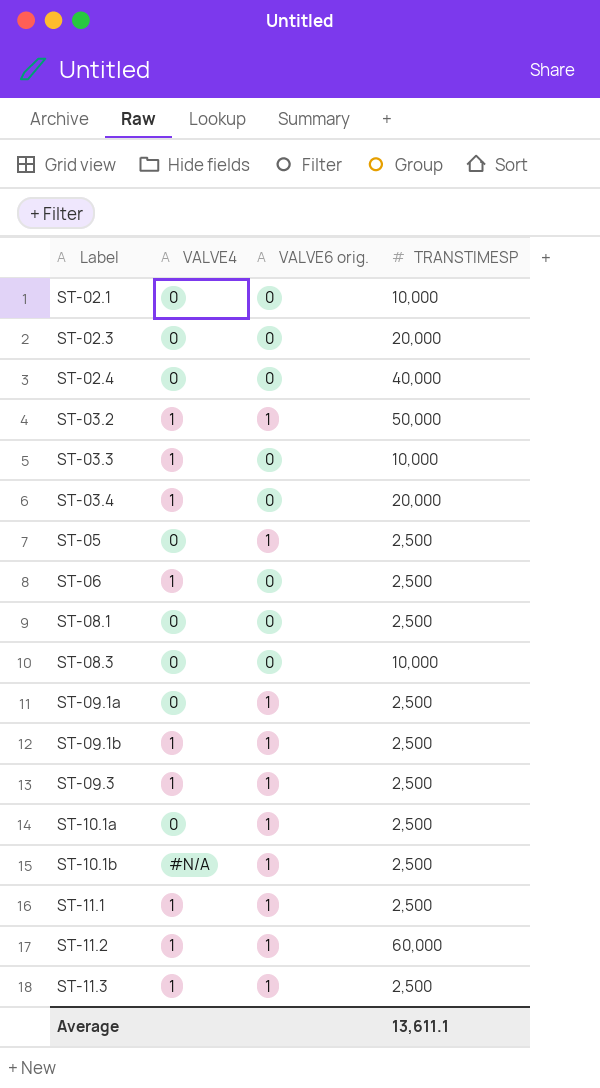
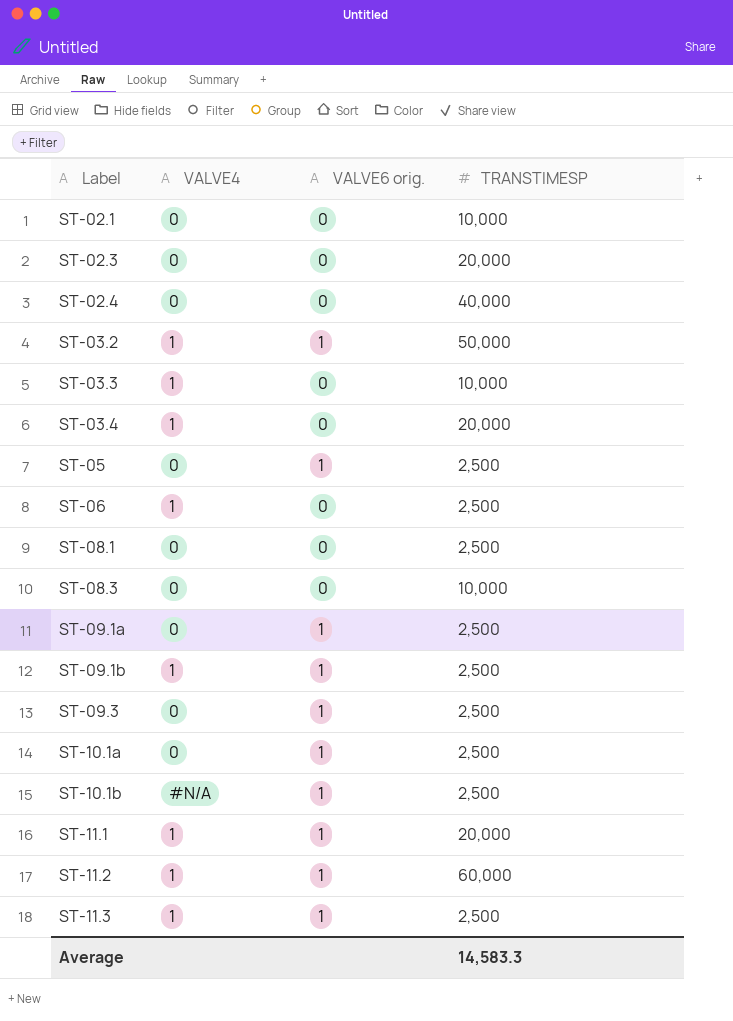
ST-09.3 | VALVE4: 1 -> 0
ST-11.1 | TRANSTIMESP: 2,500 -> 20,000
Average | TRANSTIMESP: 13,611.1 -> 14,583.3

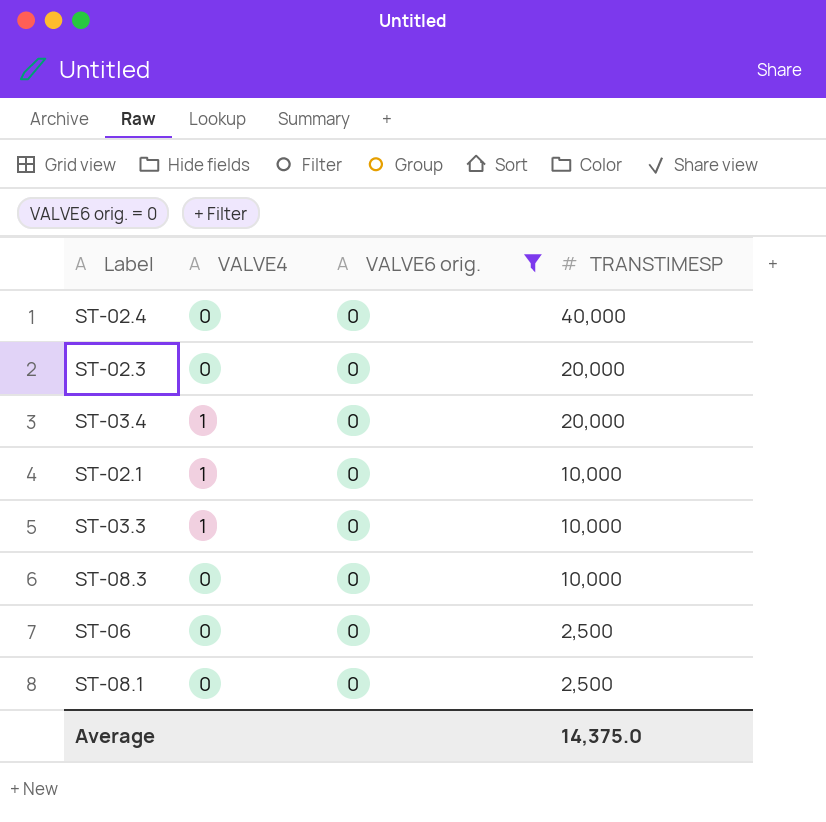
filter: none -> VALVE6 orig. = 0
row order: Label ascending -> TRANSTIMESP descending
ST-02.1 | VALVE4: 0 -> 1
ST-06 | VALVE4: 1 -> 0
Average | TRANSTIMESP: 14,583.3 -> 14,375.0

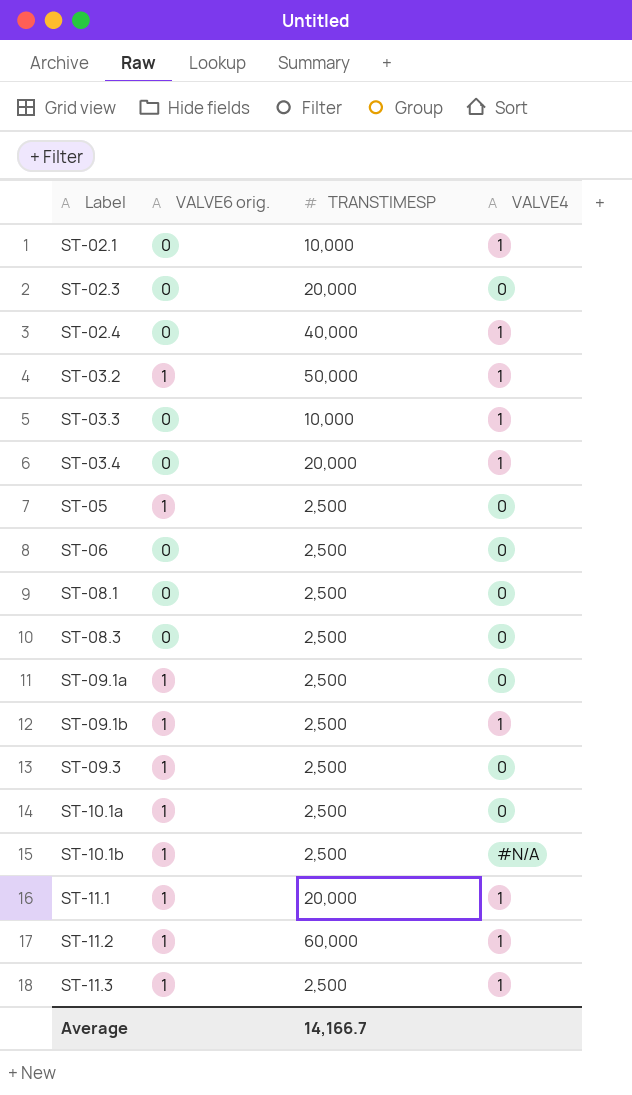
filter: VALVE6 orig. = 0 -> none
row order: TRANSTIMESP descending -> Label ascending
column VALVE4 | position: 2 -> 4
ST-02.4 | VALVE4: 0 -> 1
ST-08.3 | TRANSTIMESP: 10,000 -> 2,500
Average | TRANSTIMESP: 14,375.0 -> 14,166.7

